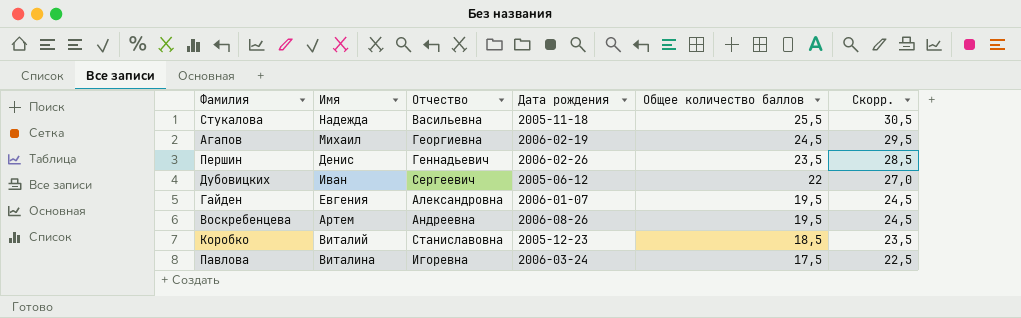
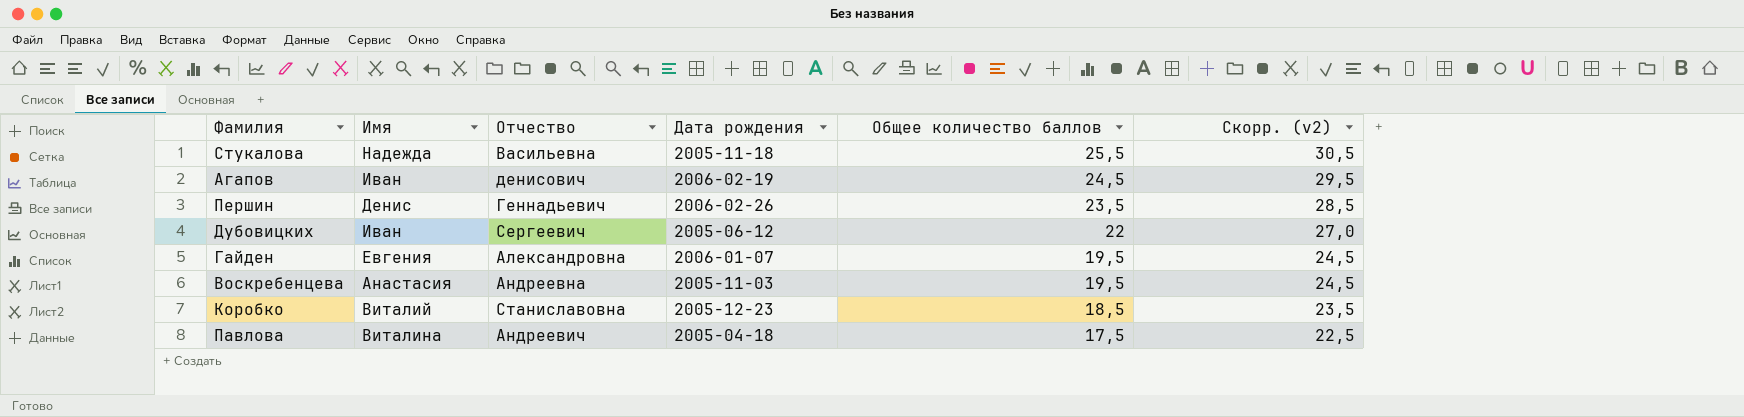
column name: Скорр. -> Скорр. (v2)
Агапов | Имя: Михаил -> Иван
Агапов | Отчество: Георгиевна -> денисович
Воскребенцева | Имя: Артем -> Анастасия
Воскребенцева | Дата рождения: 2006-08-26 -> 2005-11-03
Павлова | Отчество: Игоревна -> Андреевич
Павлова | Дата рождения: 2006-03-24 -> 2005-04-18

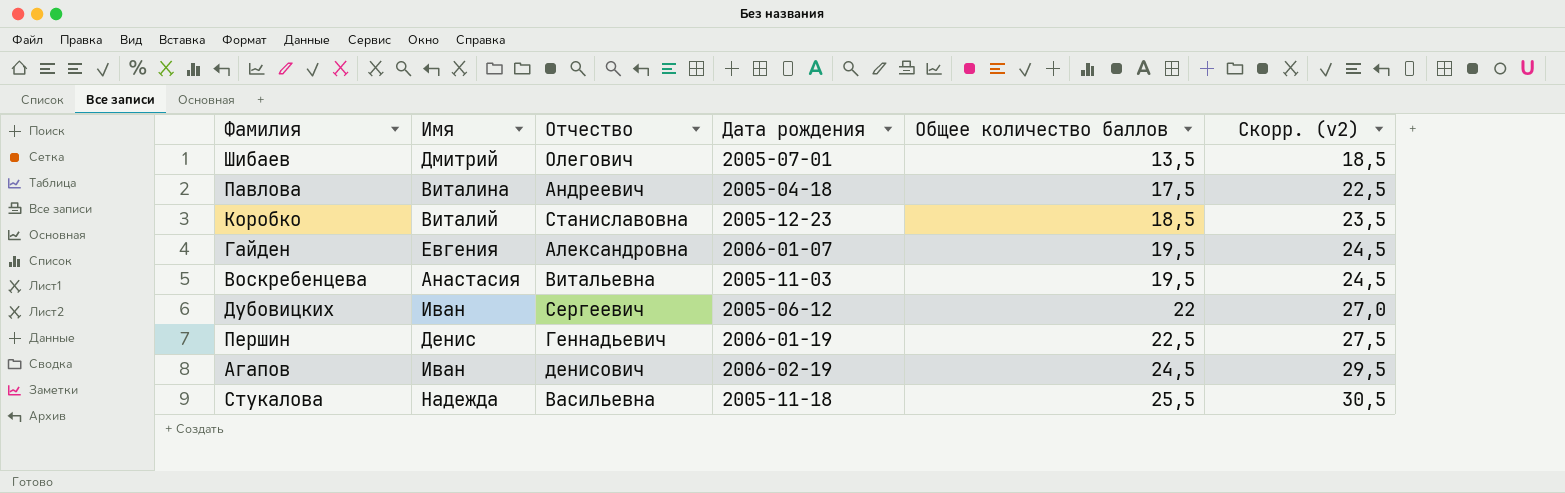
row order: Общее количество баллов descending -> Общее количество баллов ascending
row Шибаев: none -> Дмитрий | Олегович | 2005-07-01 | 13,5 | 18,5
Воскребенцева | Отчество: Андреевна -> Витальевна
Першин | Дата рождения: 2006-02-26 -> 2006-01-19
Першин | Общее количество баллов: 23,5 -> 22,5
Першин | Скорр. (v2): 28,5 -> 27,5

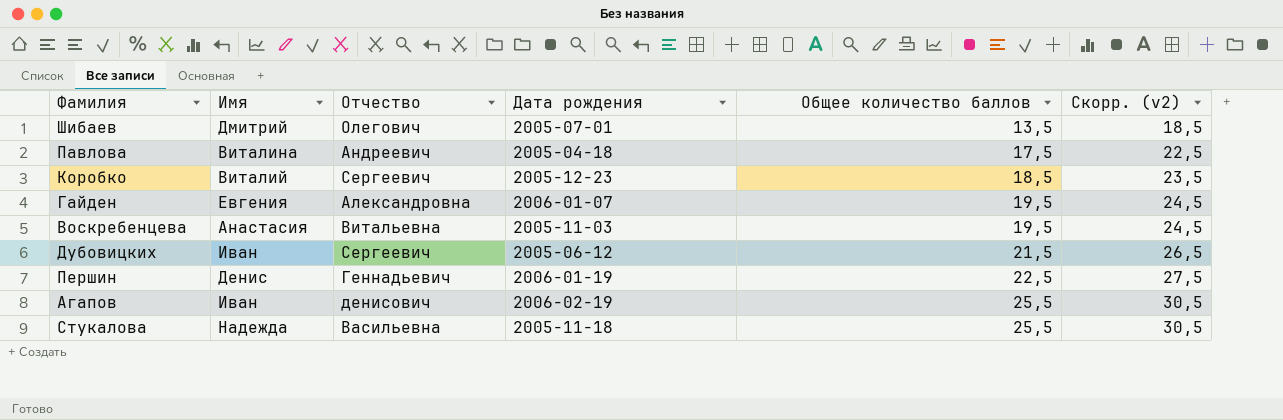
Коробко | Отчество: Станиславовна -> Сергеевич
Дубовицких | Общее количество баллов: 22 -> 21,5
Дубовицких | Скорр. (v2): 27,0 -> 26,5
Агапов | Общее количество баллов: 24,5 -> 25,5
Агапов | Скорр. (v2): 29,5 -> 30,5

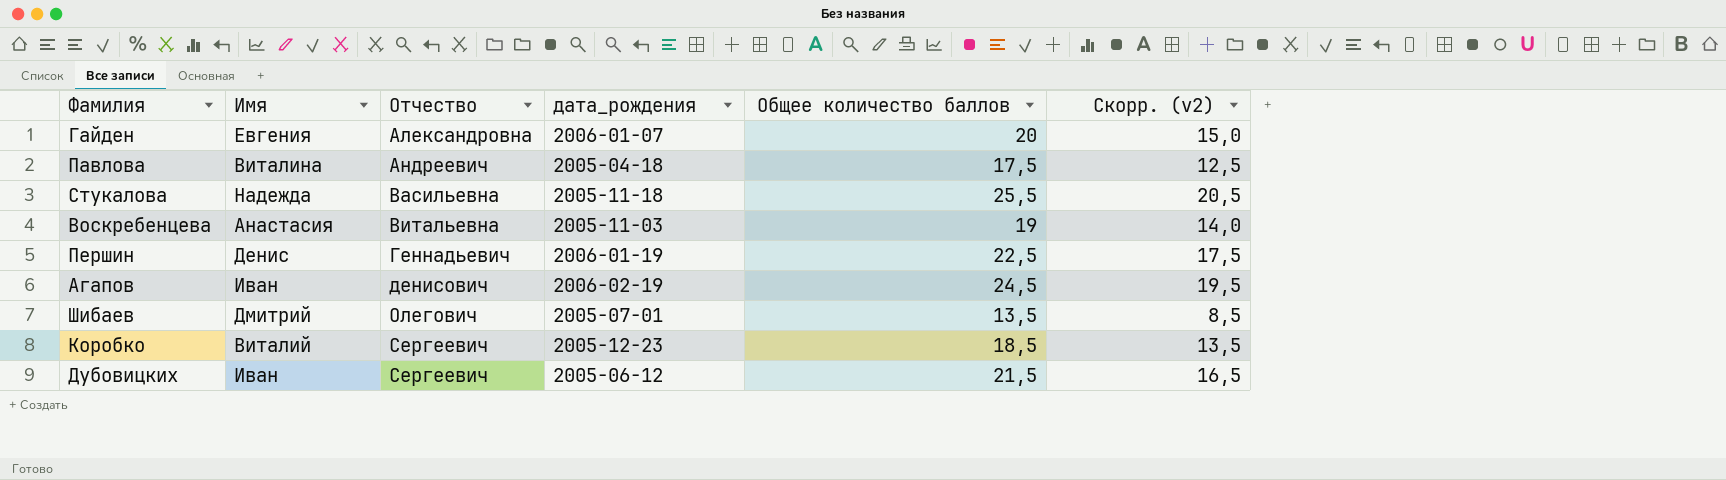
row order: Общее количество баллов ascending -> Отчество ascending
column name: Дата рождения -> дата_рождения
column Скорр. (v2) | formula: [Общее количество баллов] + 5 -> [Общее количество баллов] - 5
Гайден | Общее количество баллов: 19,5 -> 20
Воскребенцева | Общее количество баллов: 19,5 -> 19
Агапов | Общее количество баллов: 25,5 -> 24,5

